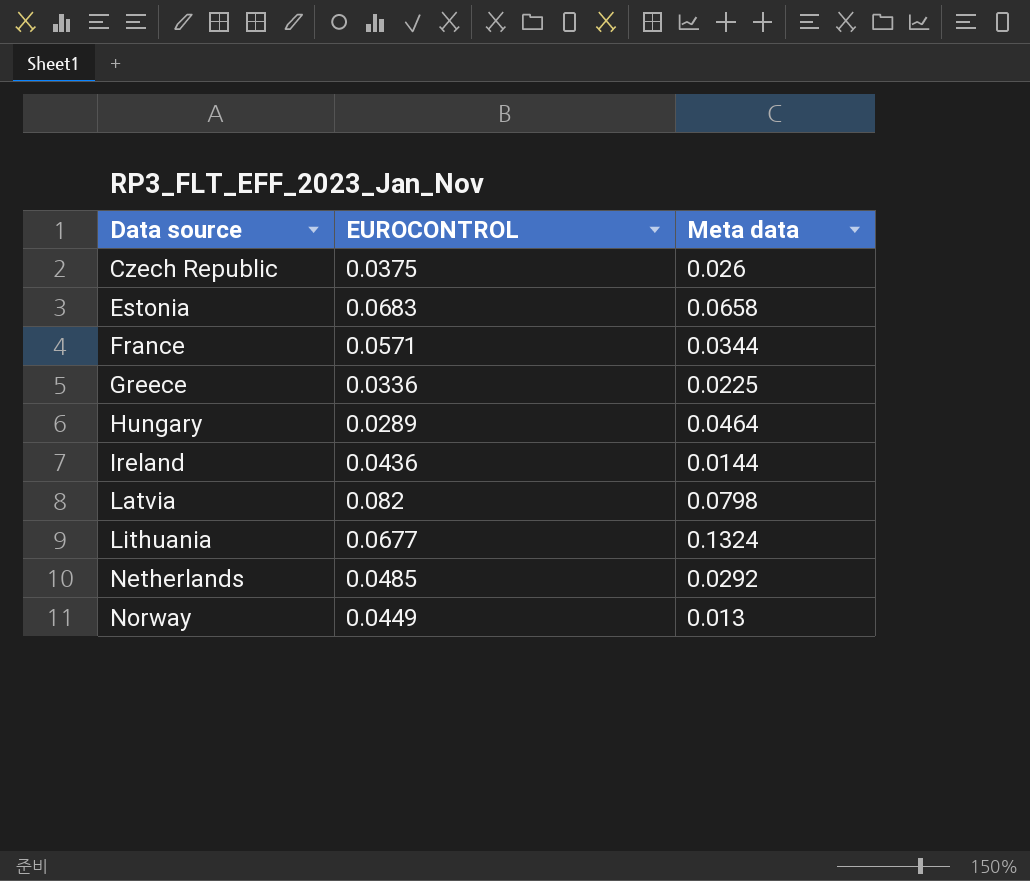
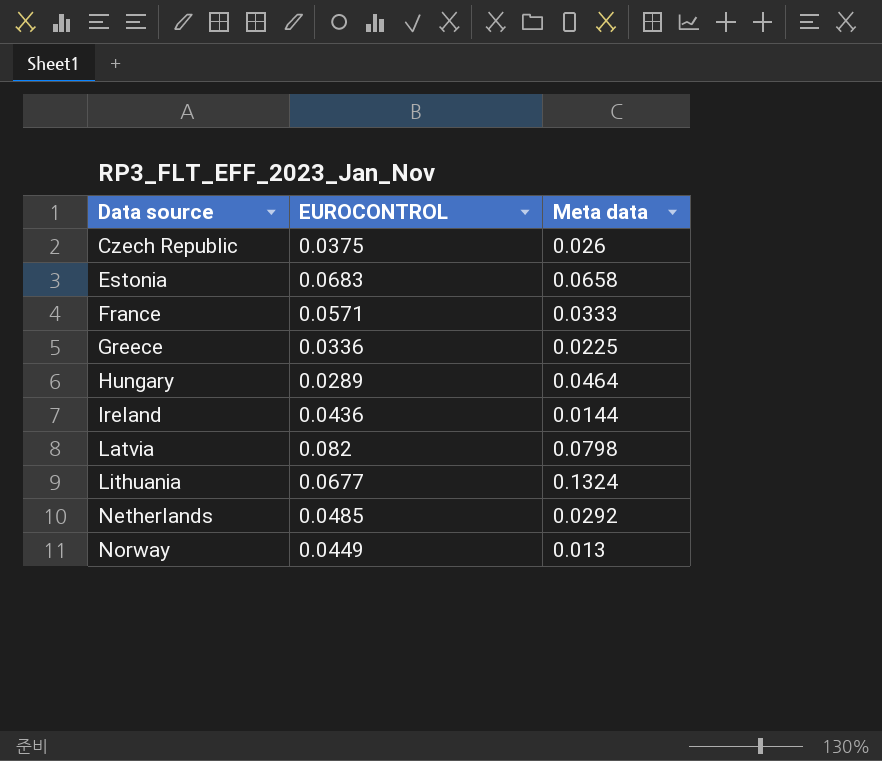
France | Meta data: 0.0344 -> 0.0333

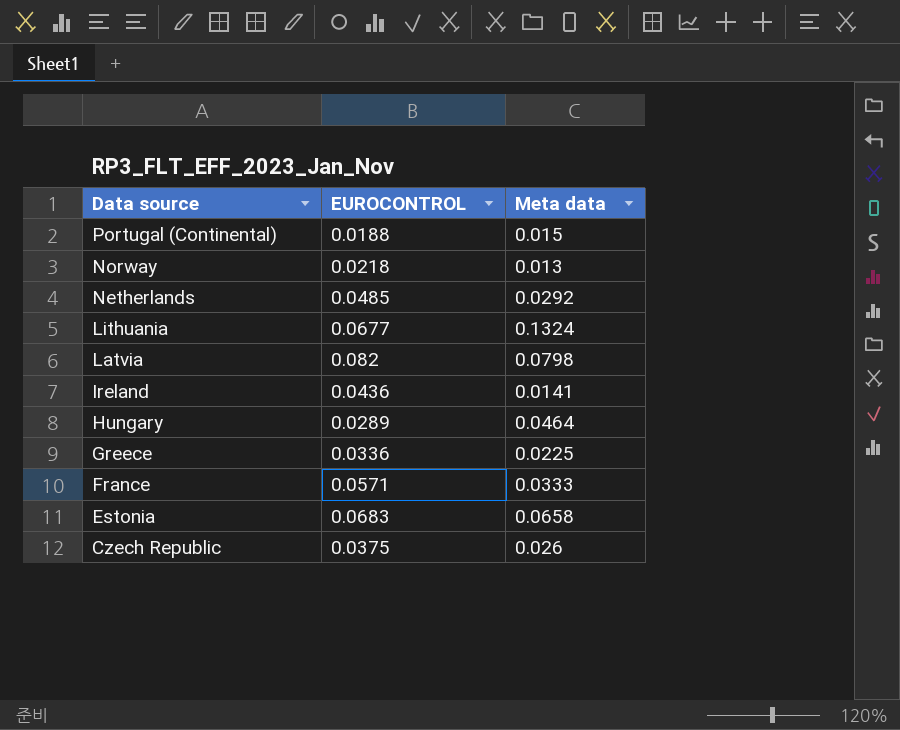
row order: Data source ascending -> Data source descending
row Portugal (Continental): none -> 0.0188 | 0.015
Norway | EUROCONTROL: 0.0449 -> 0.0218
Ireland | Meta data: 0.0144 -> 0.0141

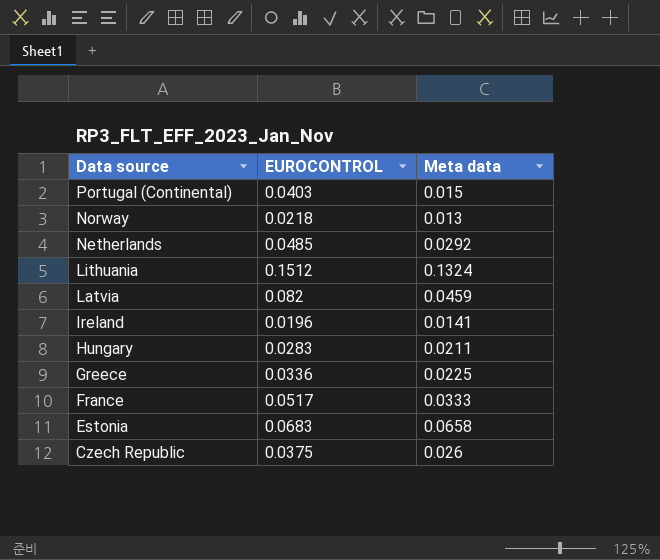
Portugal (Continental) | EUROCONTROL: 0.0188 -> 0.0403
Lithuania | EUROCONTROL: 0.0677 -> 0.1512
Latvia | Meta data: 0.0798 -> 0.0459
Ireland | EUROCONTROL: 0.0436 -> 0.0196
Hungary | EUROCONTROL: 0.0289 -> 0.0283
Hungary | Meta data: 0.0464 -> 0.0211
France | EUROCONTROL: 0.0571 -> 0.0517

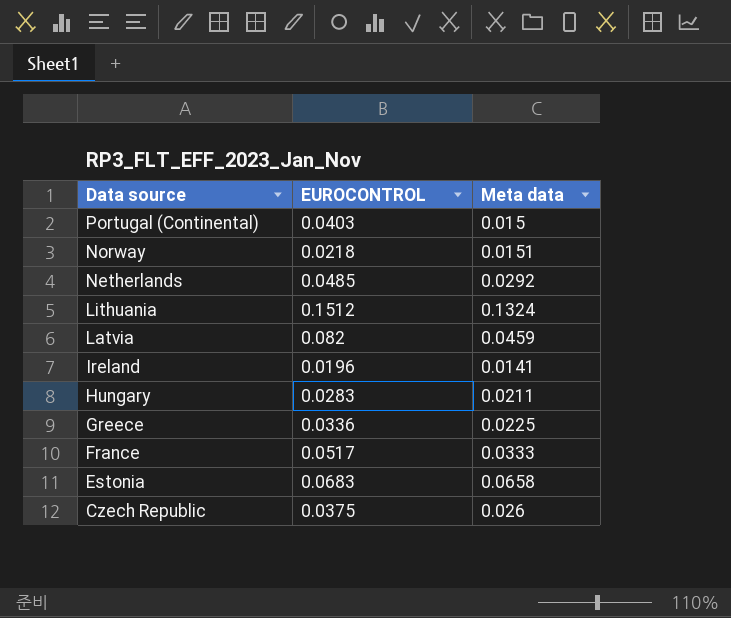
Norway | Meta data: 0.013 -> 0.0151

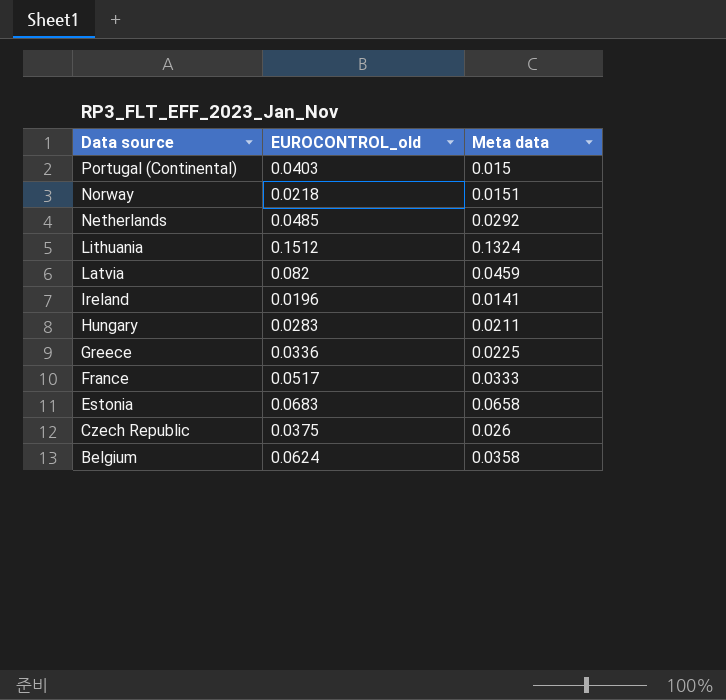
column name: EUROCONTROL -> EUROCONTROL_old
row Belgium: none -> 0.0624 | 0.0358

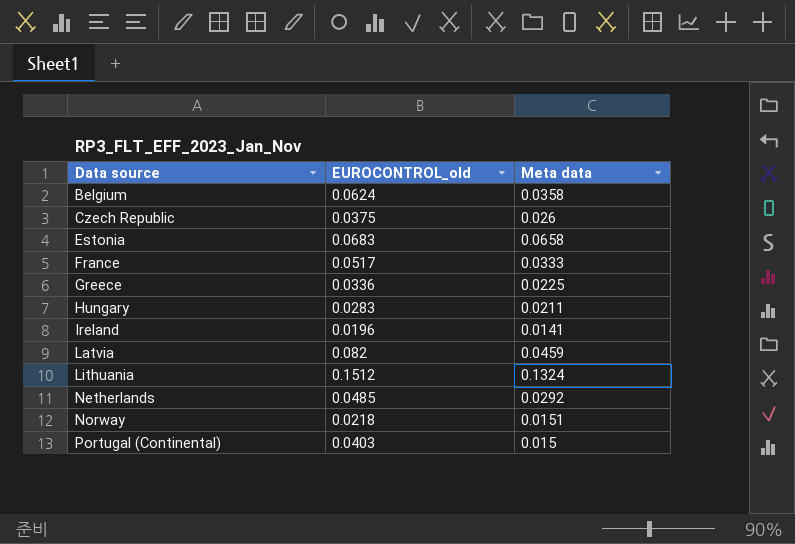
row order: Data source descending -> Data source ascending

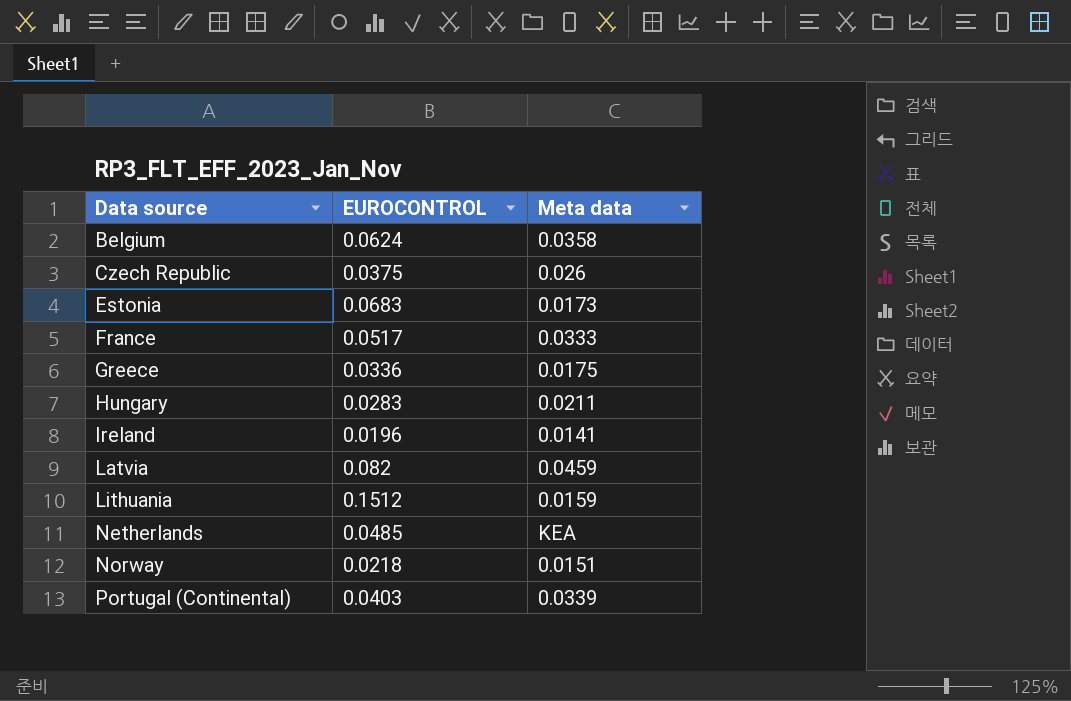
column name: EUROCONTROL_old -> EUROCONTROL
Estonia | Meta data: 0.0658 -> 0.0173
Greece | Meta data: 0.0225 -> 0.0175
Lithuania | Meta data: 0.1324 -> 0.0159
Netherlands | Meta data: 0.0292 -> KEA
Portugal (Continental) | Meta data: 0.015 -> 0.0339

